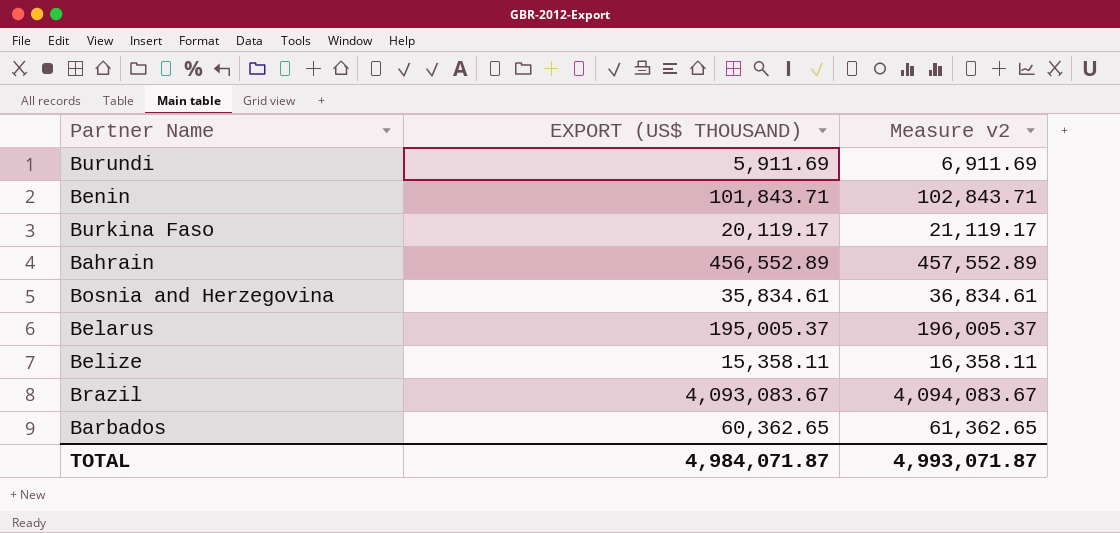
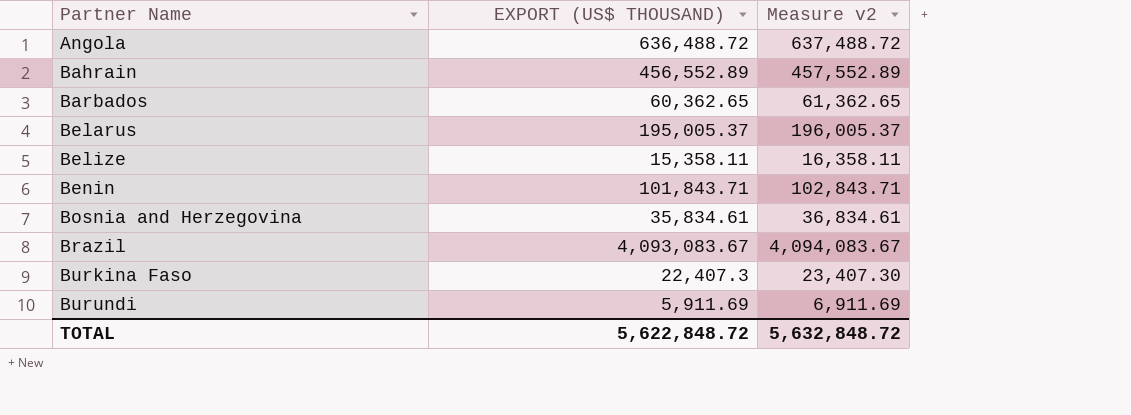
row order: none -> Partner Name ascending
row Angola: none -> 636,488.72 | 637,488.72
Burkina Faso | EXPORT (US$ THOUSAND): 20,119.17 -> 22,407.3
Burkina Faso | Measure v2: 21,119.17 -> 23,407.30
TOTAL | EXPORT (US$ THOUSAND): 4,984,071.87 -> 5,622,848.72
TOTAL | Measure v2: 4,993,071.87 -> 5,632,848.72

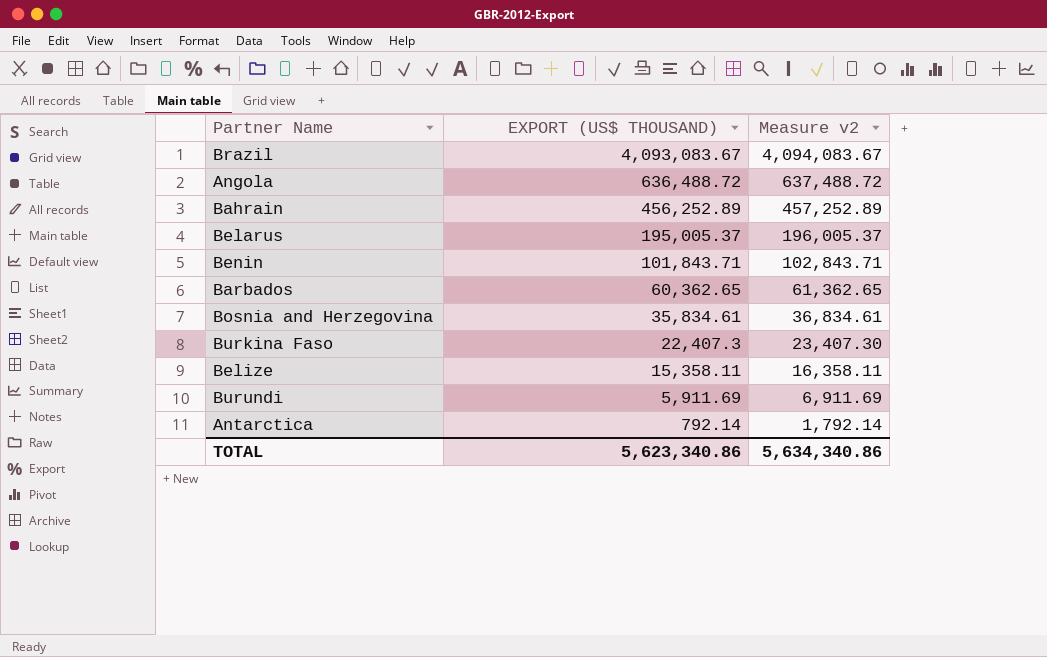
row order: Partner Name ascending -> EXPORT (US$ THOUSAND) descending
Bahrain | EXPORT (US$ THOUSAND): 456,552.89 -> 456,252.89
Bahrain | Measure v2: 457,552.89 -> 457,252.89
row Antarctica: none -> 792.14 | 1,792.14
TOTAL | EXPORT (US$ THOUSAND): 5,622,848.72 -> 5,623,340.86
TOTAL | Measure v2: 5,632,848.72 -> 5,634,340.86

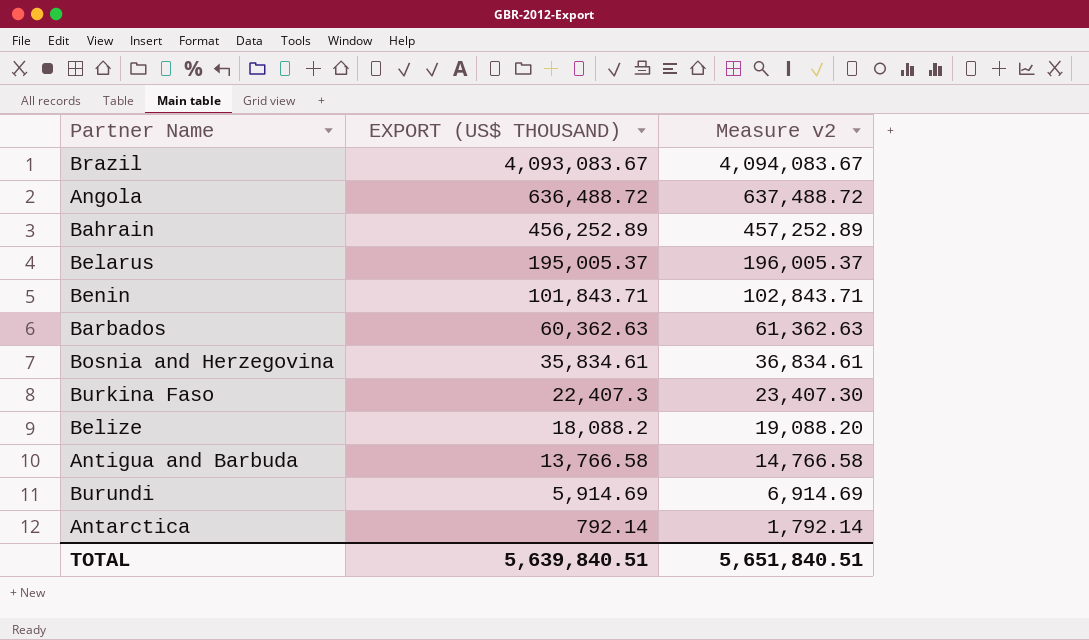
Barbados | EXPORT (US$ THOUSAND): 60,362.65 -> 60,362.63
Barbados | Measure v2: 61,362.65 -> 61,362.63
Belize | EXPORT (US$ THOUSAND): 15,358.11 -> 18,088.2
Belize | Measure v2: 16,358.11 -> 19,088.20
row Antigua and Barbuda: none -> 13,766.58 | 14,766.58
Burundi | EXPORT (US$ THOUSAND): 5,911.69 -> 5,914.69
Burundi | Measure v2: 6,911.69 -> 6,914.69
TOTAL | EXPORT (US$ THOUSAND): 5,623,340.86 -> 5,639,840.51
TOTAL | Measure v2: 5,634,340.86 -> 5,651,840.51

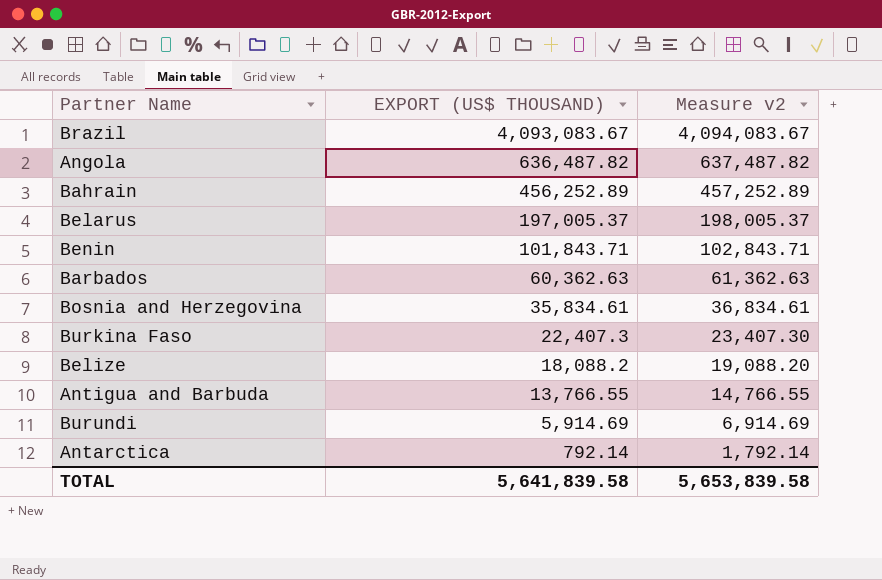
Angola | EXPORT (US$ THOUSAND): 636,488.72 -> 636,487.82
Angola | Measure v2: 637,488.72 -> 637,487.82
Belarus | EXPORT (US$ THOUSAND): 195,005.37 -> 197,005.37
Belarus | Measure v2: 196,005.37 -> 198,005.37
Antigua and Barbuda | EXPORT (US$ THOUSAND): 13,766.58 -> 13,766.55
Antigua and Barbuda | Measure v2: 14,766.58 -> 14,766.55
TOTAL | EXPORT (US$ THOUSAND): 5,639,840.51 -> 5,641,839.58
TOTAL | Measure v2: 5,651,840.51 -> 5,653,839.58

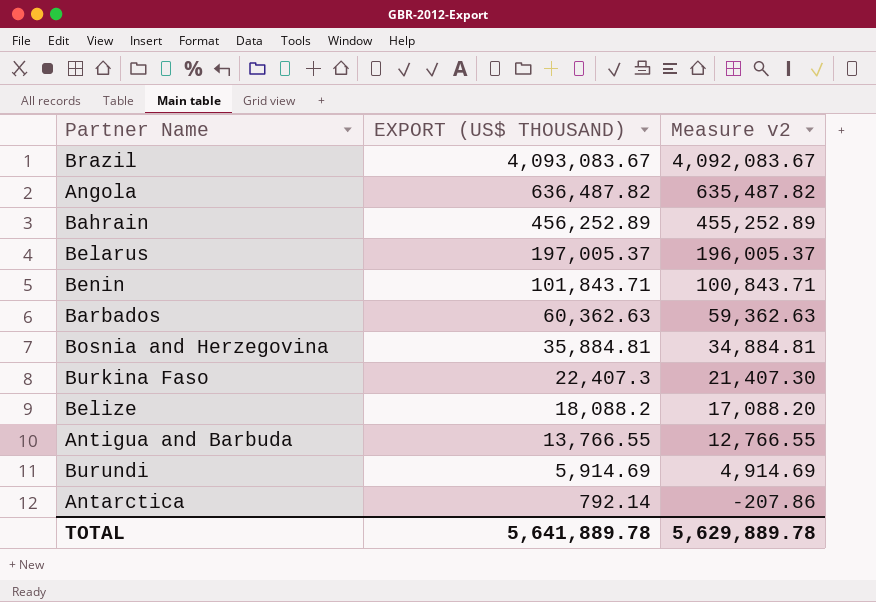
column Measure v2 | formula: [EXPORT (US$ THOUSAND)] + 1000 -> [EXPORT (US$ THOUSAND)] - 1000
Bosnia and Herzegovina | EXPORT (US$ THOUSAND): 35,834.61 -> 35,884.81
TOTAL | EXPORT (US$ THOUSAND): 5,641,839.58 -> 5,641,889.78
TOTAL | Measure v2: 5,653,839.58 -> 5,629,889.78

